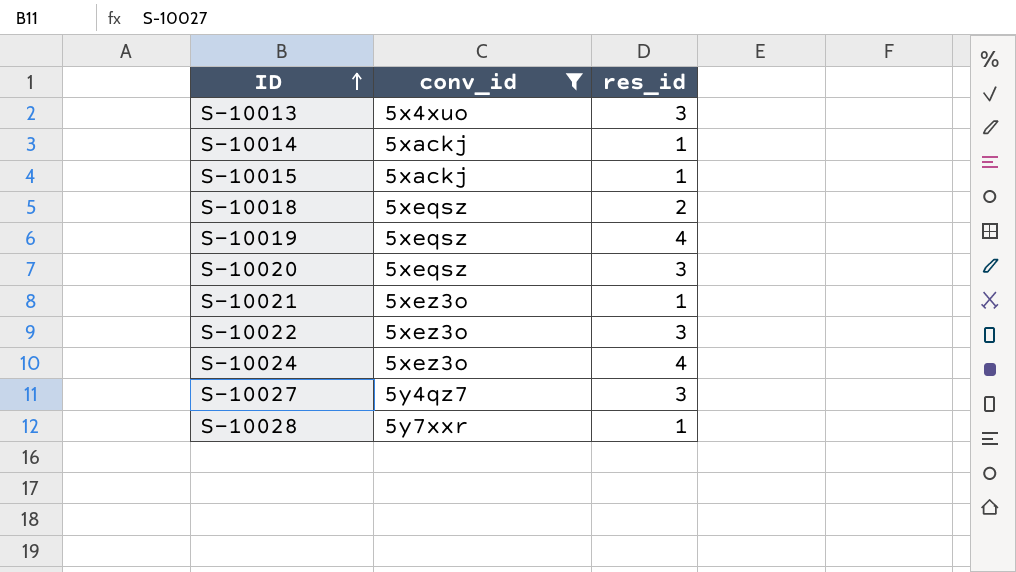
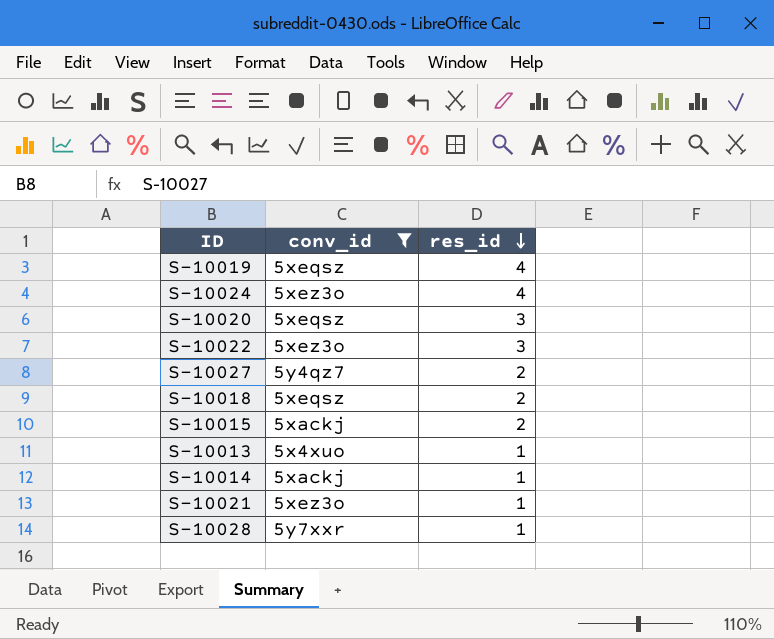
row order: ID ascending -> res_id descending
S-10027 | res_id: 3 -> 2
S-10015 | res_id: 1 -> 2
S-10013 | res_id: 3 -> 1

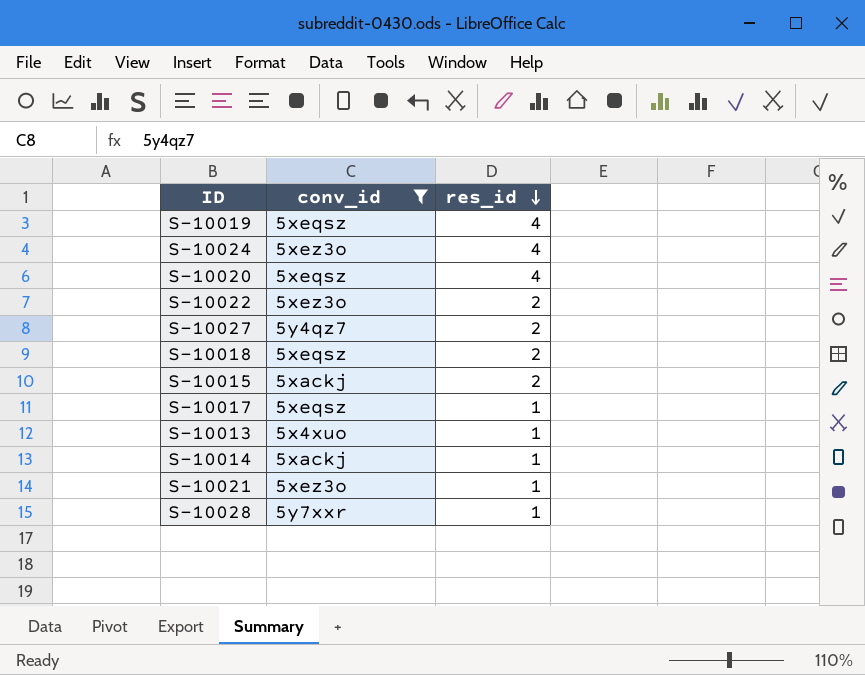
S-10020 | res_id: 3 -> 4
S-10022 | res_id: 3 -> 2
row S-10017: none -> 5xeqsz | 1

